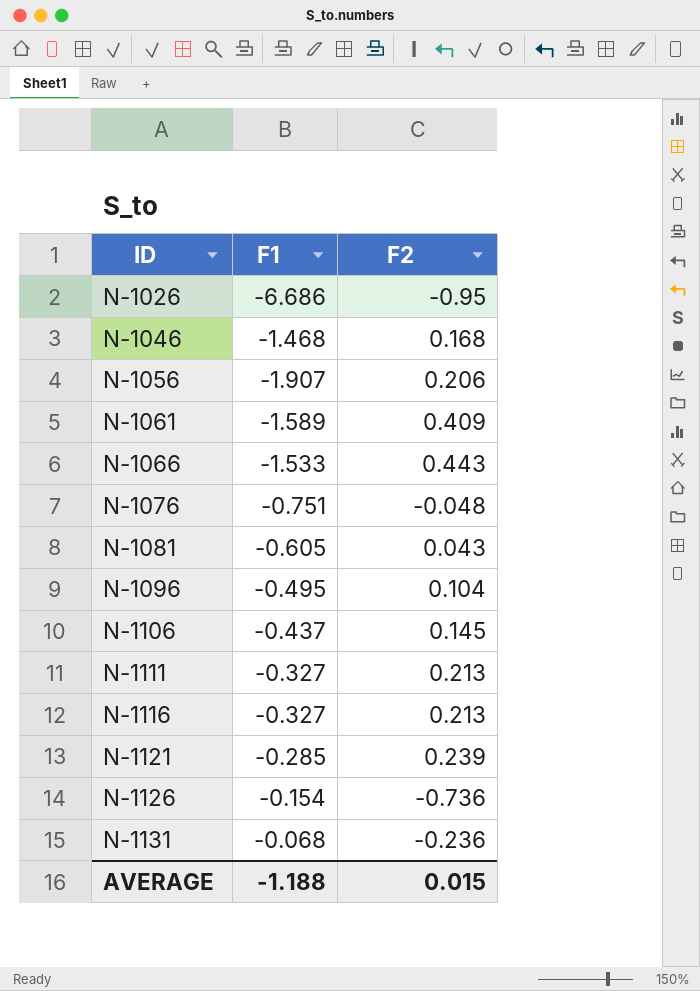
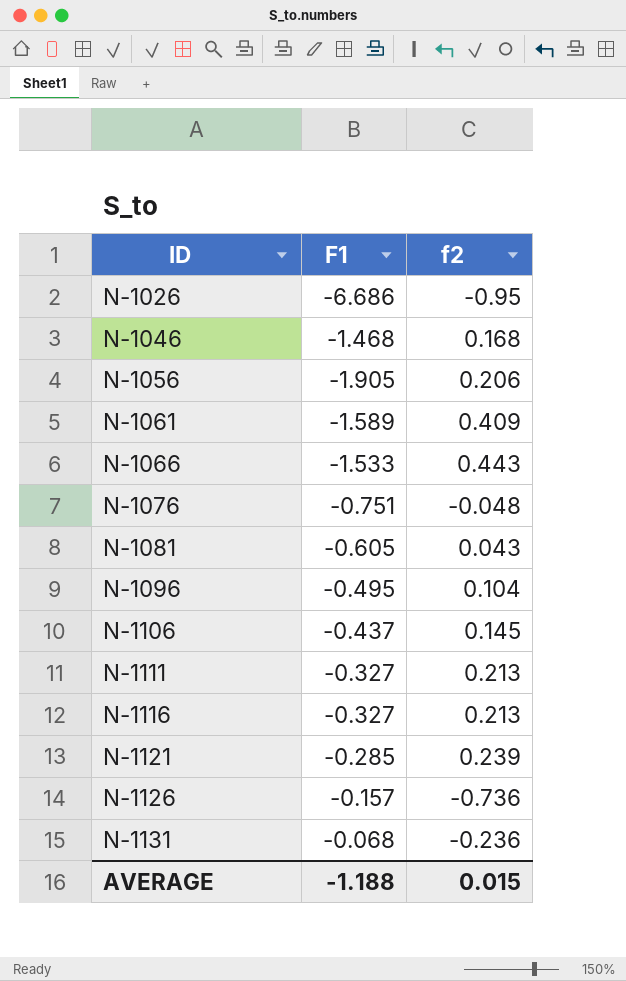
column name: F2 -> f2
N-1056 | F1: -1.907 -> -1.905
N-1126 | F1: -0.154 -> -0.157

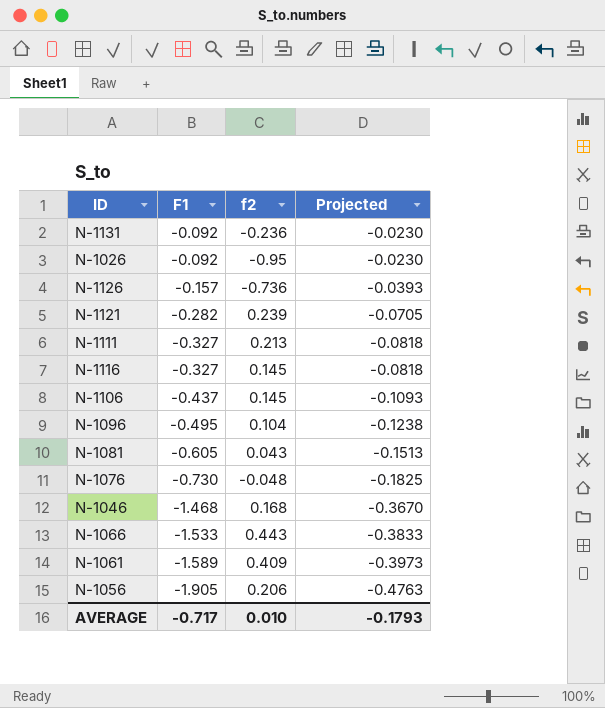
row order: ID ascending -> F1 descending
column Projected | formula: none -> [F1] * 0.25
N-1131 | F1: -0.068 -> -0.092
N-1026 | F1: -6.686 -> -0.092
N-1121 | F1: -0.285 -> -0.282
N-1116 | f2: 0.213 -> 0.145
N-1076 | F1: -0.751 -> -0.730
AVERAGE | F1: -1.188 -> -0.717
AVERAGE | f2: 0.015 -> 0.010

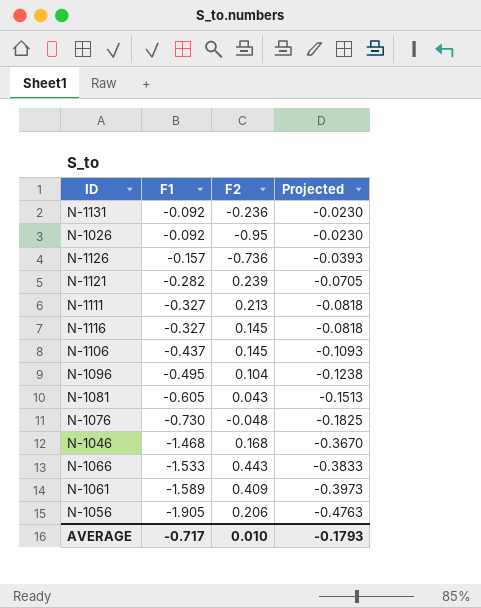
column name: f2 -> F2

